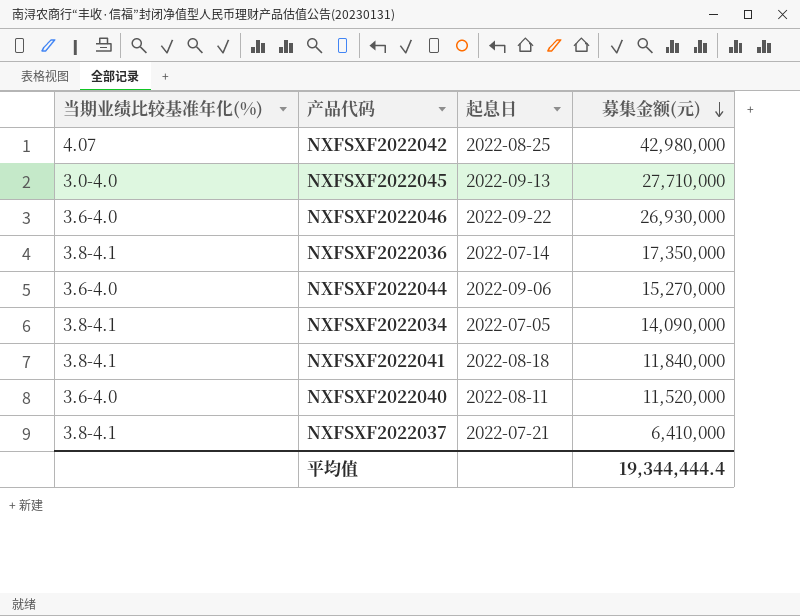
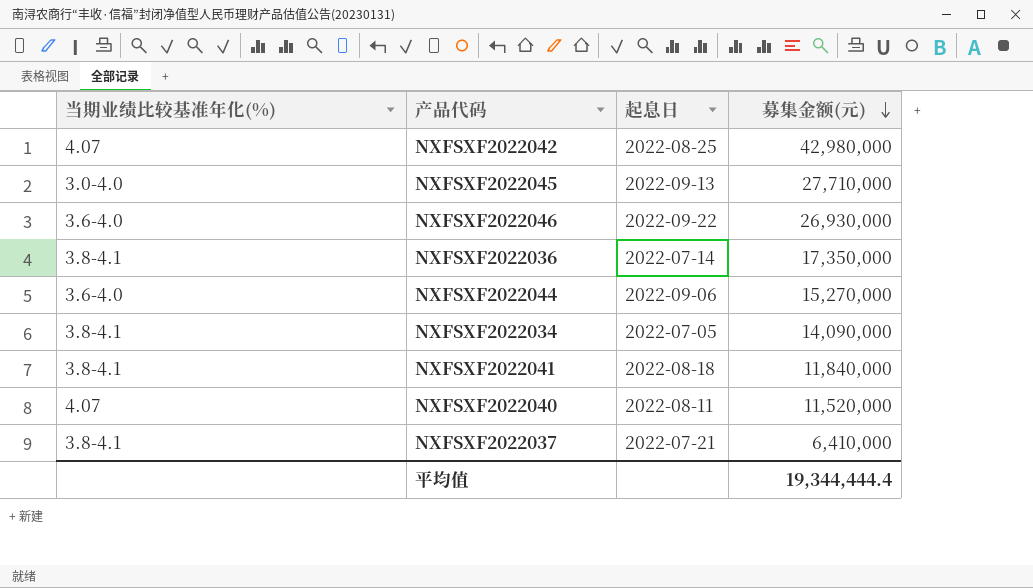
NXFSXF2022040 | 当期业绩比较基准年化(%): 3.6-4.0 -> 4.07

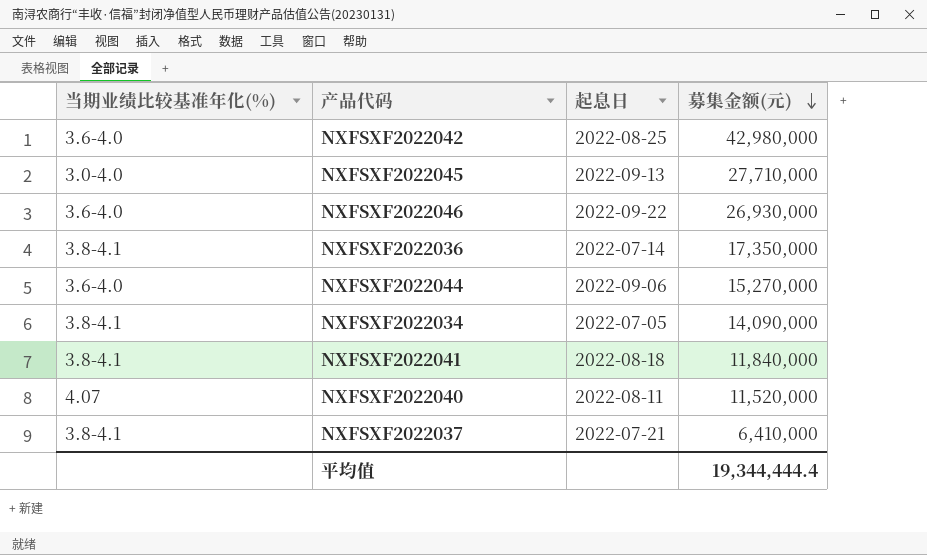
NXFSXF2022042 | 当期业绩比较基准年化(%): 4.07 -> 3.6-4.0

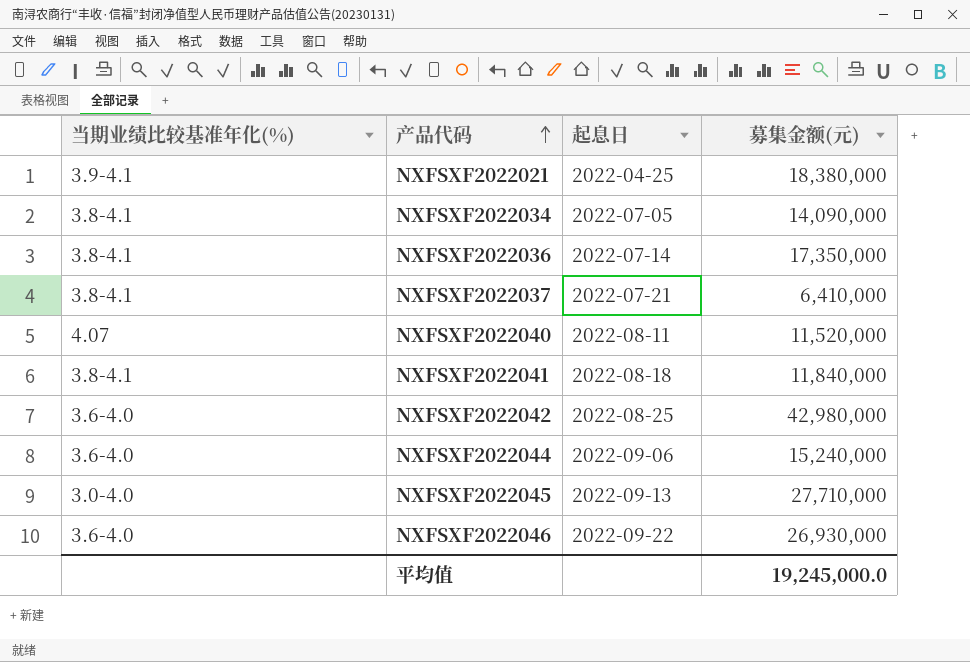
row order: 募集金额(元) descending -> 产品代码 ascending
row NXFSXF2022021: none -> 3.9-4.1 | 2022-04-25 | 18,380,000
NXFSXF2022044 | 募集金额(元): 15,270,000 -> 15,240,000
平均值 | 募集金额(元): 19,344,444.4 -> 19,245,000.0

